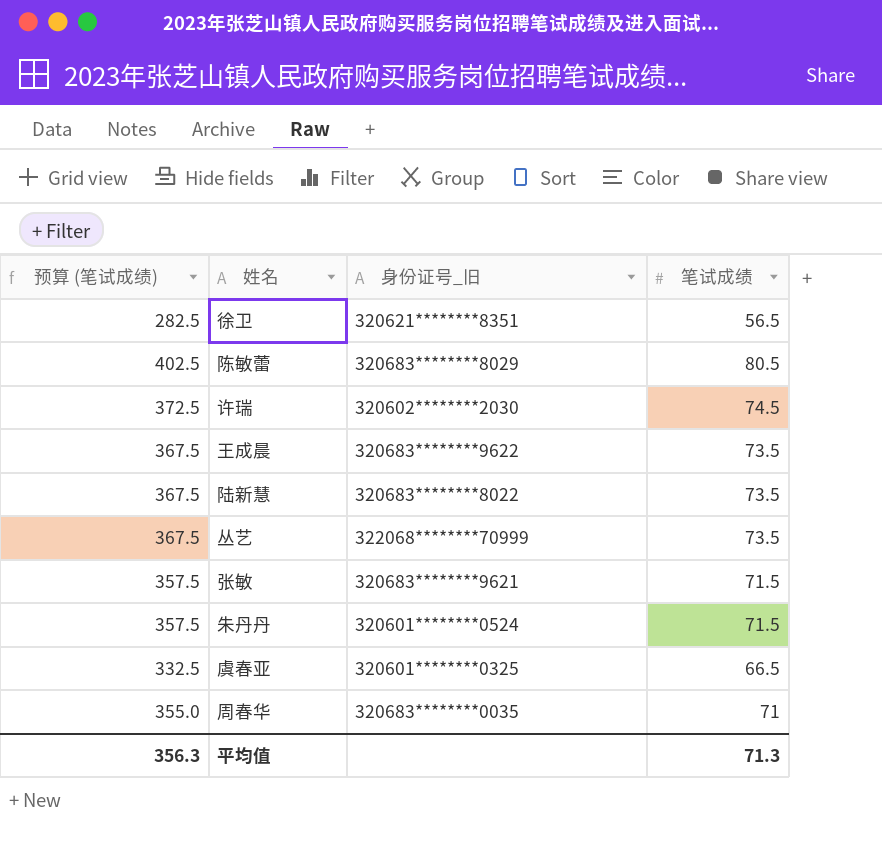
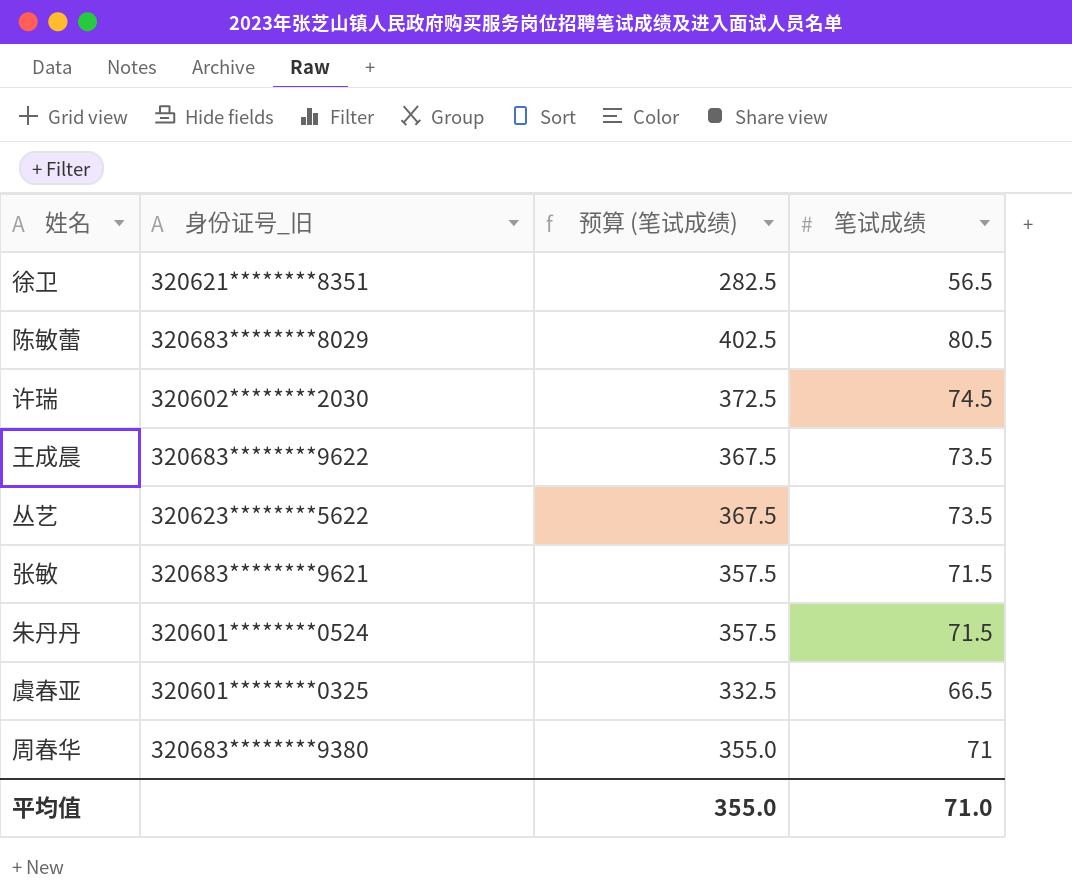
column 预算 (笔试成绩) | position: 1 -> 3
row 陆新慧: 367.5 | 320683********8022 | 73.5 -> none
丛艺 | 身份证号_旧: 322068********70999 -> 320623********5622
周春华 | 身份证号_旧: 320683********0035 -> 320683********9380
平均值 | 预算 (笔试成绩): 356.3 -> 355.0
平均值 | 笔试成绩: 71.3 -> 71.0

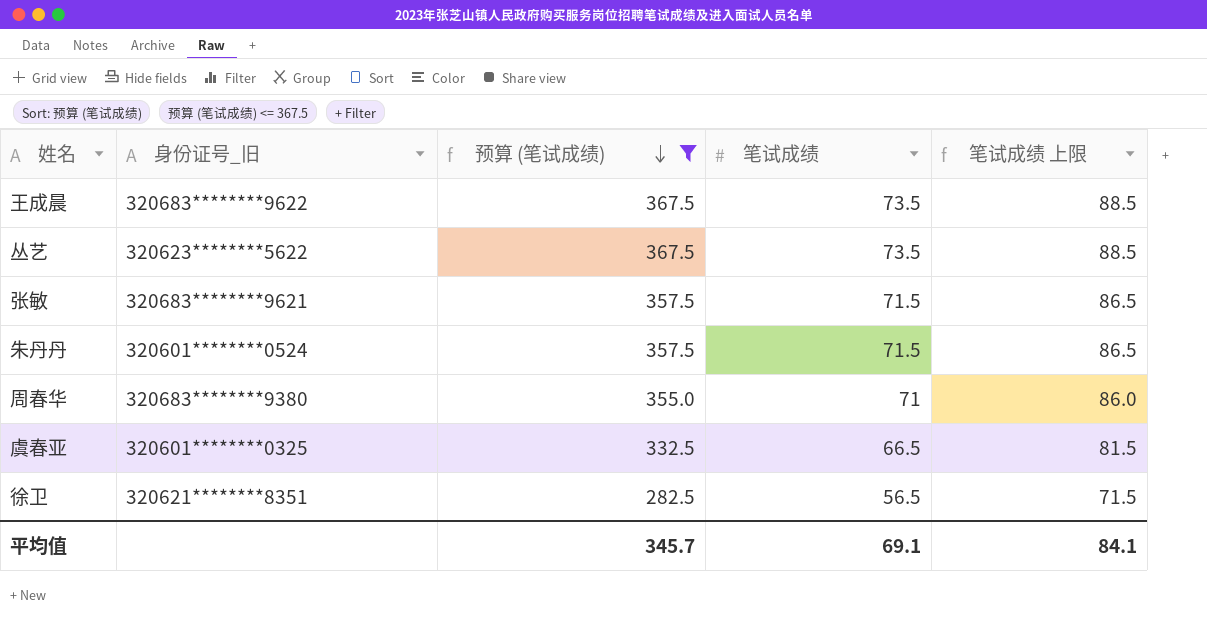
filter: none -> 预算 (笔试成绩) <= 367.5
row order: none -> 预算 (笔试成绩) descending
column 笔试成绩 上限 | formula: none -> [笔试成绩] + 15
平均值 | 预算 (笔试成绩): 355.0 -> 345.7
平均值 | 笔试成绩: 71.0 -> 69.1

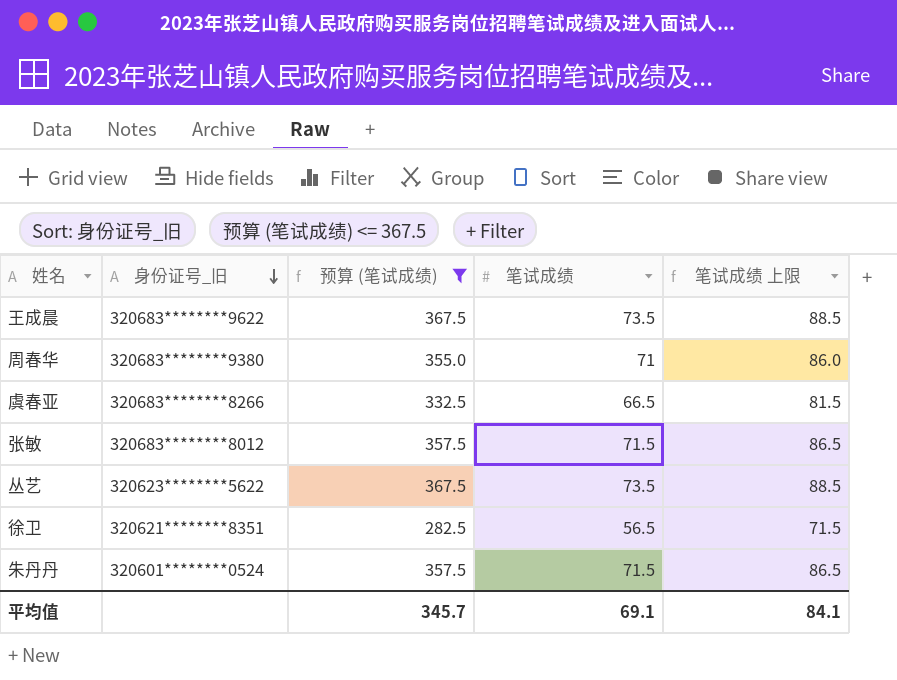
row order: 预算 (笔试成绩) descending -> 身份证号_旧 descending
虞春亚 | 身份证号_旧: 320601********0325 -> 320683********8266
张敏 | 身份证号_旧: 320683********9621 -> 320683********8012

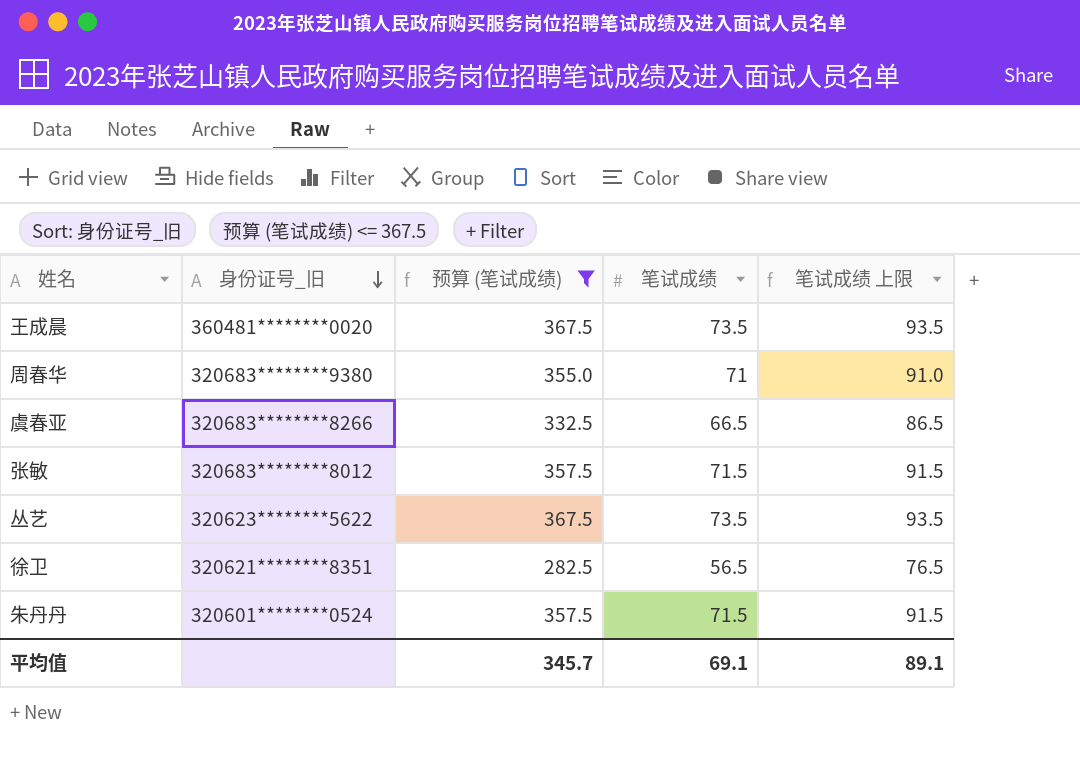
column 笔试成绩 上限 | formula: [笔试成绩] + 15 -> [笔试成绩] + 20
王成晨 | 身份证号_旧: 320683********9622 -> 360481********0020
平均值 | 笔试成绩 上限: 84.1 -> 89.1

